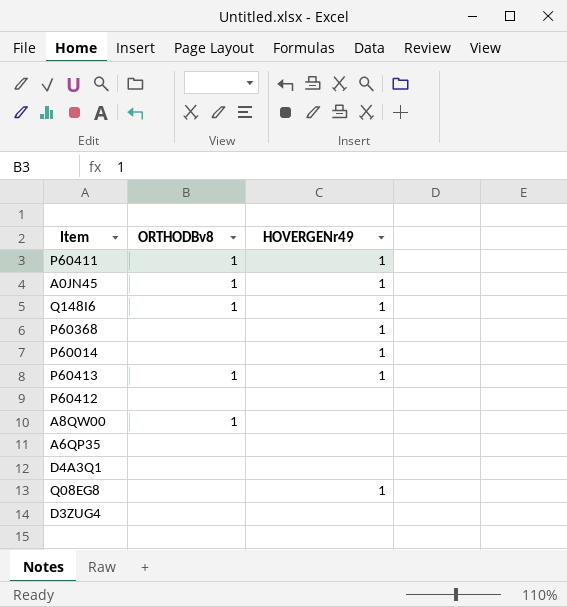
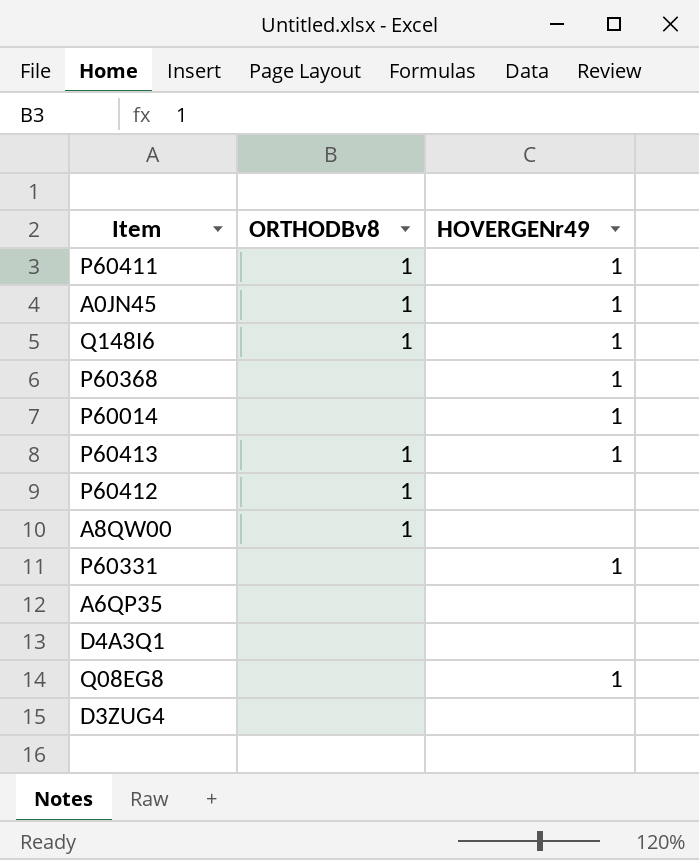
P60412 | ORTHODBv8: none -> 1
row P60331: none -> none | 1

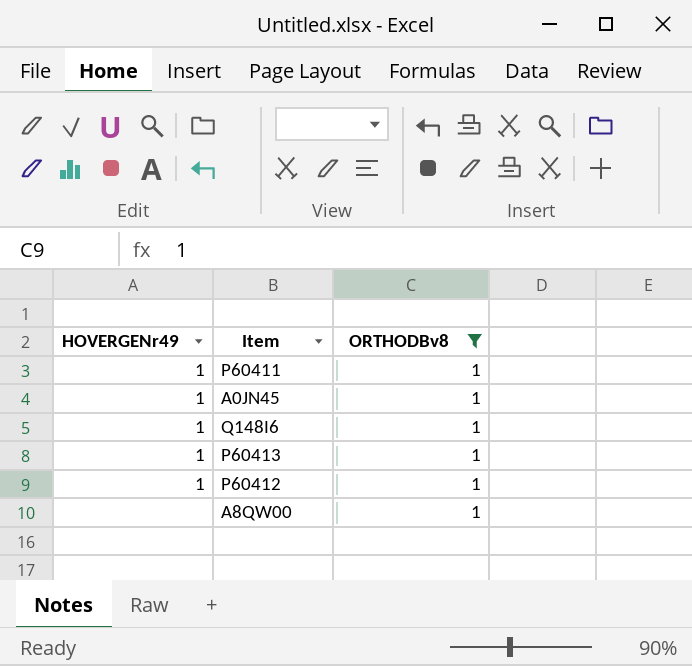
filter: none -> ORTHODBv8 = 1
column HOVERGENr49 | position: 3 -> 1
P60412 | HOVERGENr49: none -> 1

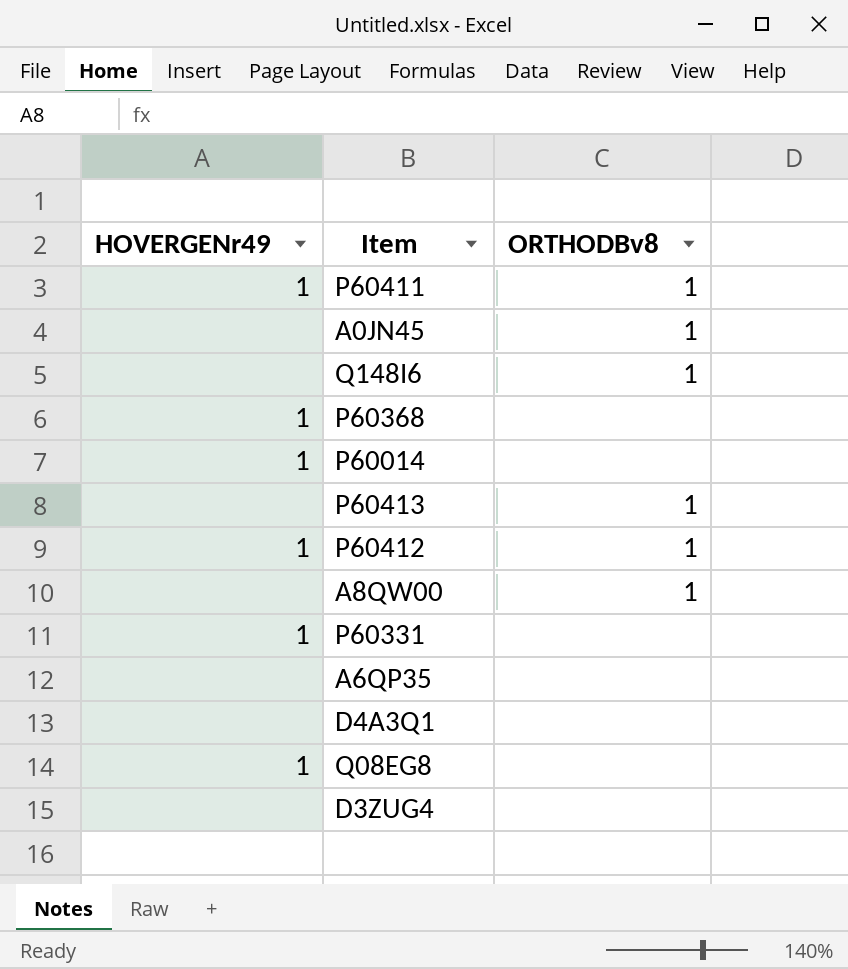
filter: ORTHODBv8 = 1 -> none
A0JN45 | HOVERGENr49: 1 -> none
Q148I6 | HOVERGENr49: 1 -> none
P60413 | HOVERGENr49: 1 -> none

